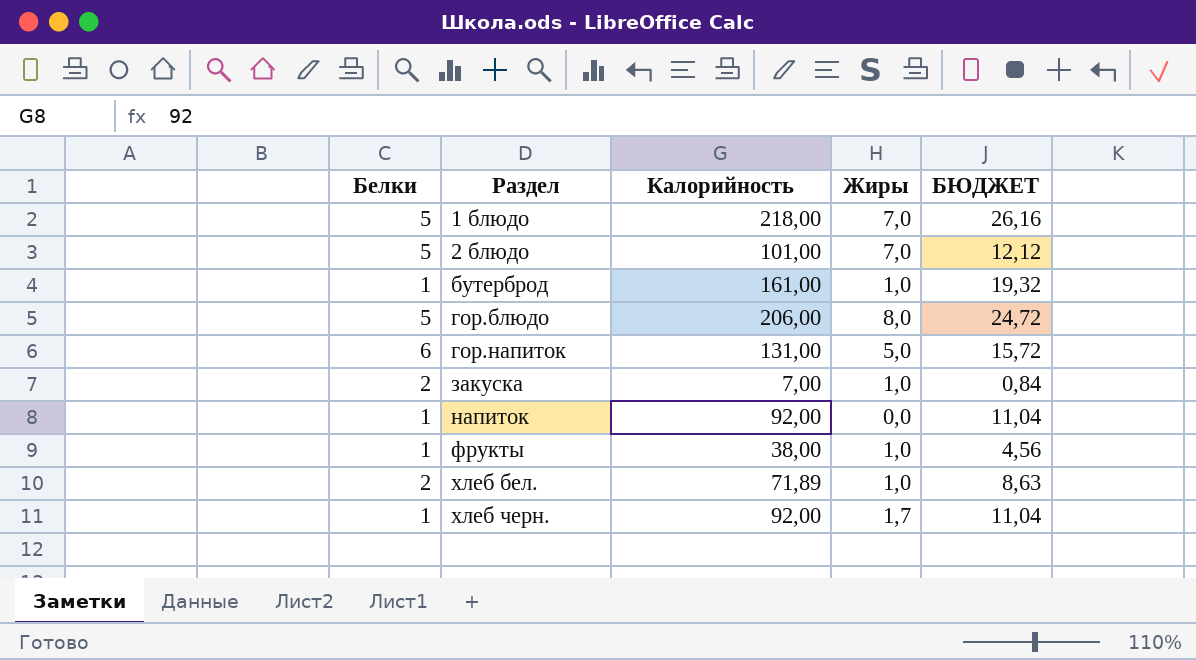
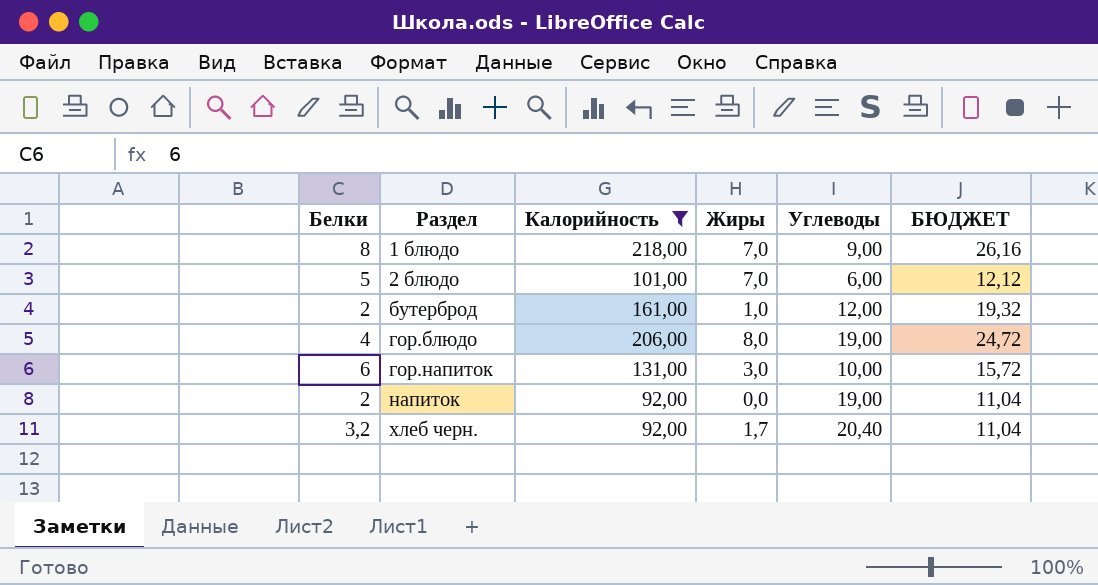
filter: none -> Калорийность >= 92,00
column Углеводы | position: none -> 5
1 блюдо | Белки: 5 -> 8
бутерброд | Белки: 1 -> 2
гор.блюдо | Белки: 5 -> 4
гор.напиток | Жиры: 5,0 -> 3,0
напиток | Белки: 1 -> 2
хлеб черн. | Белки: 1 -> 3,2

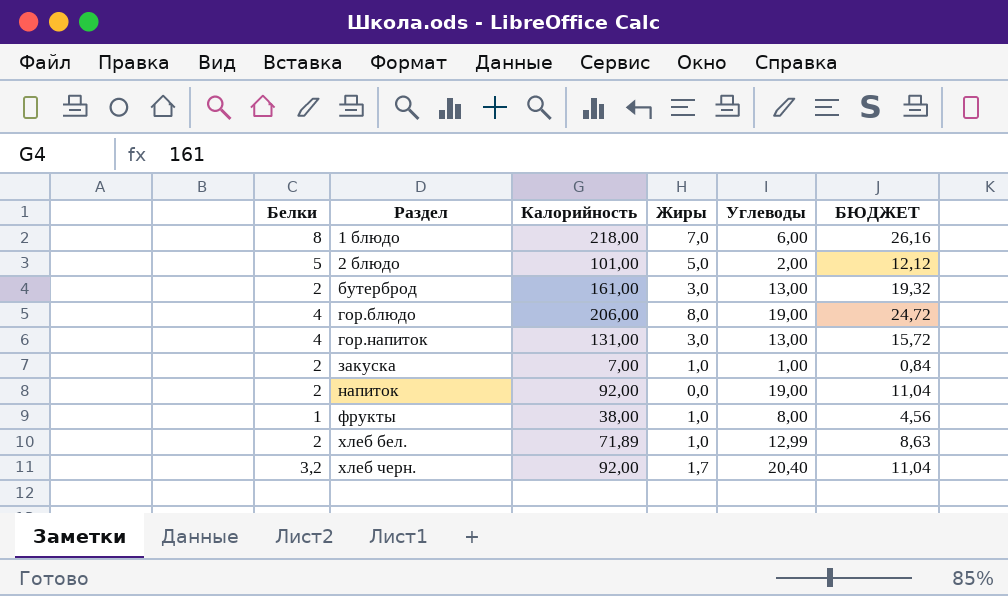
filter: Калорийность >= 92,00 -> none
1 блюдо | Углеводы: 9,00 -> 6,00
2 блюдо | Жиры: 7,0 -> 5,0
2 блюдо | Углеводы: 6,00 -> 2,00
бутерброд | Жиры: 1,0 -> 3,0
бутерброд | Углеводы: 12,00 -> 13,00
гор.напиток | Белки: 6 -> 4
гор.напиток | Углеводы: 10,00 -> 13,00

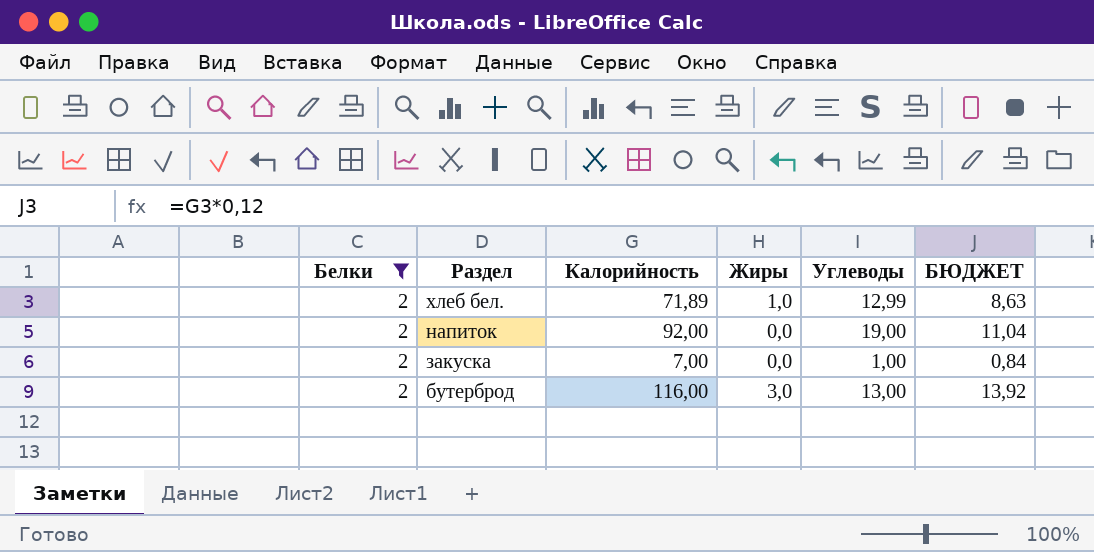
filter: none -> Белки = 2
row order: Раздел ascending -> Раздел descending
закуска | Жиры: 1,0 -> 0,0
бутерброд | Калорийность: 161,00 -> 116,00
бутерброд | БЮДЖЕТ: 19,32 -> 13,92

